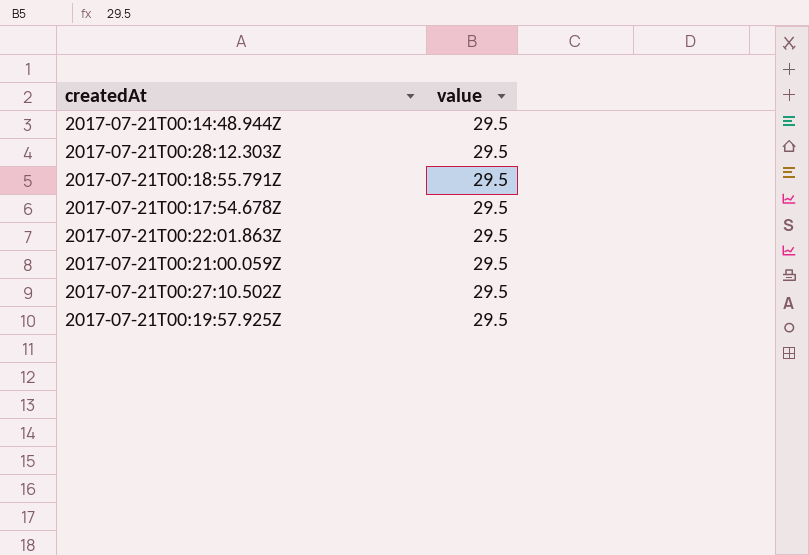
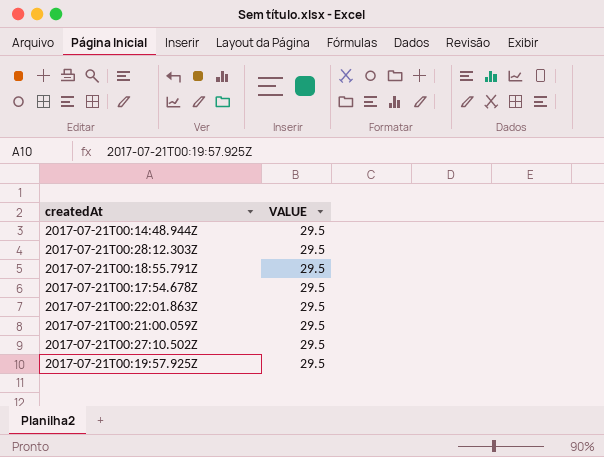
column name: value -> VALUE

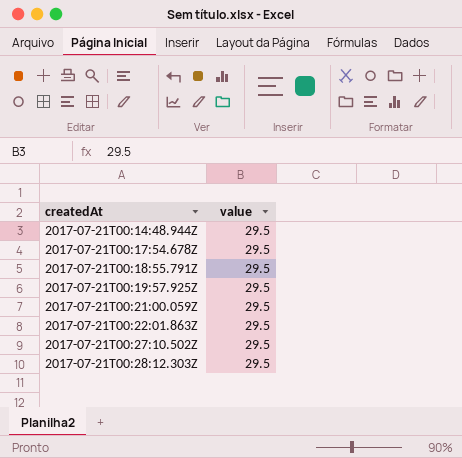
row order: none -> createdAt ascending
column name: VALUE -> value

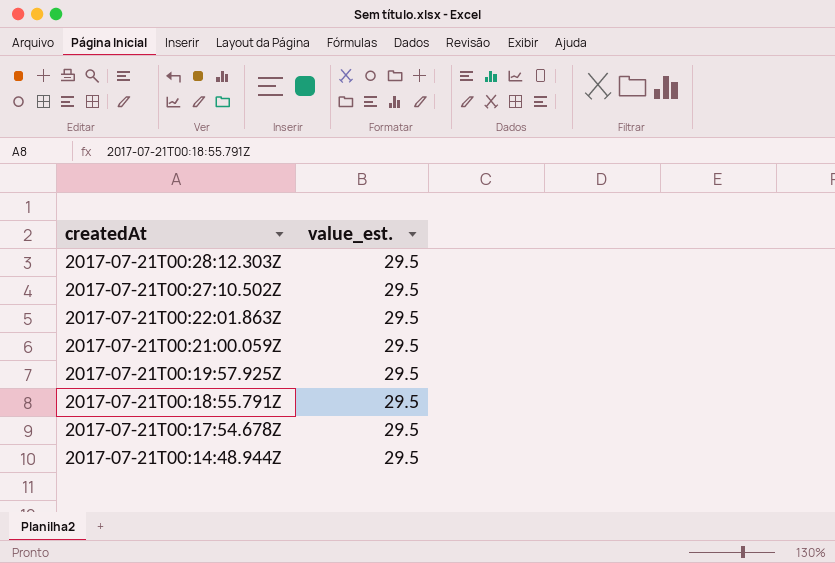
row order: createdAt ascending -> createdAt descending
column name: value -> value_est.

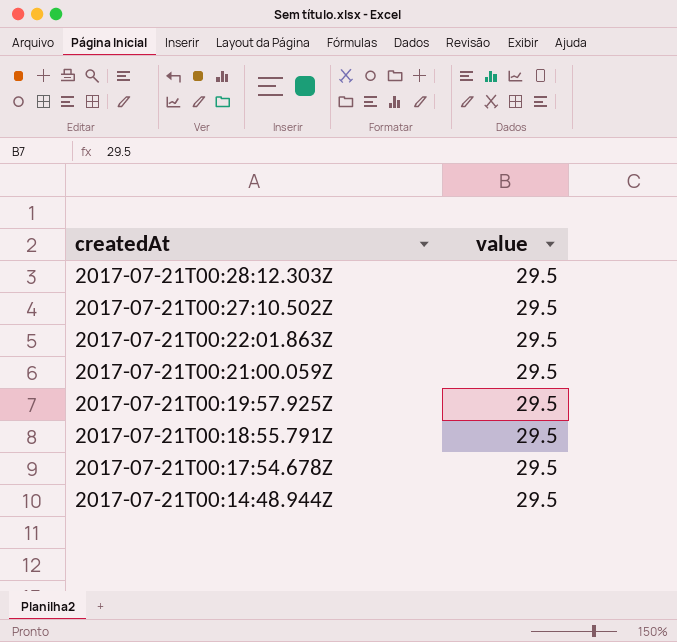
column name: value_est. -> value

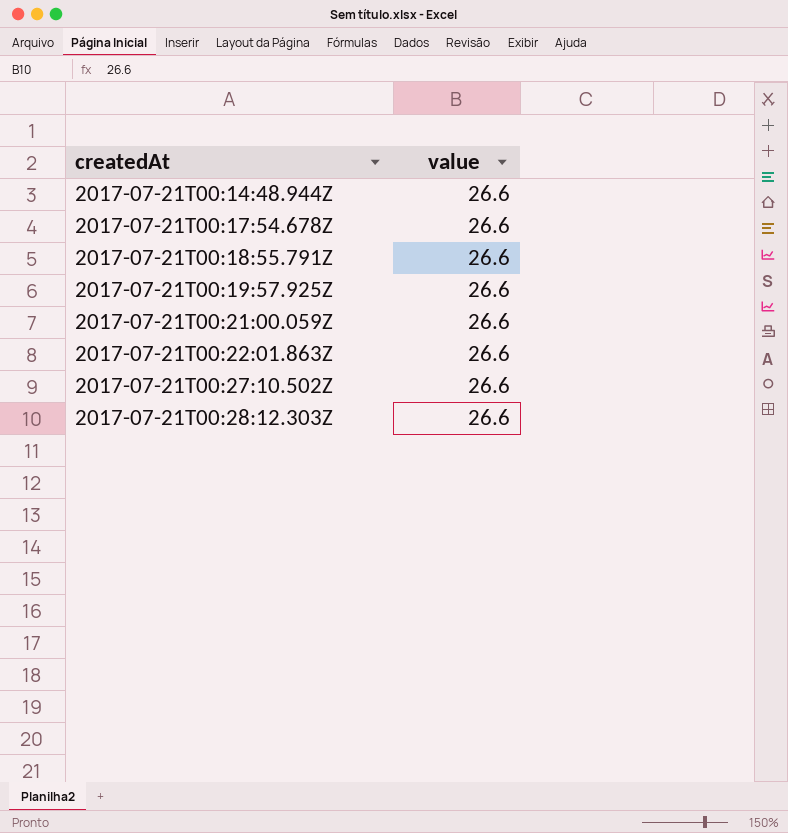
row order: createdAt descending -> createdAt ascending
2017-07-21T00:14:48.944Z | value: 29.5 -> 26.6
2017-07-21T00:17:54.678Z | value: 29.5 -> 26.6
2017-07-21T00:18:55.791Z | value: 29.5 -> 26.6
2017-07-21T00:19:57.925Z | value: 29.5 -> 26.6
2017-07-21T00:21:00.059Z | value: 29.5 -> 26.6
2017-07-21T00:22:01.863Z | value: 29.5 -> 26.6
2017-07-21T00:27:10.502Z | value: 29.5 -> 26.6
2017-07-21T00:28:12.303Z | value: 29.5 -> 26.6

